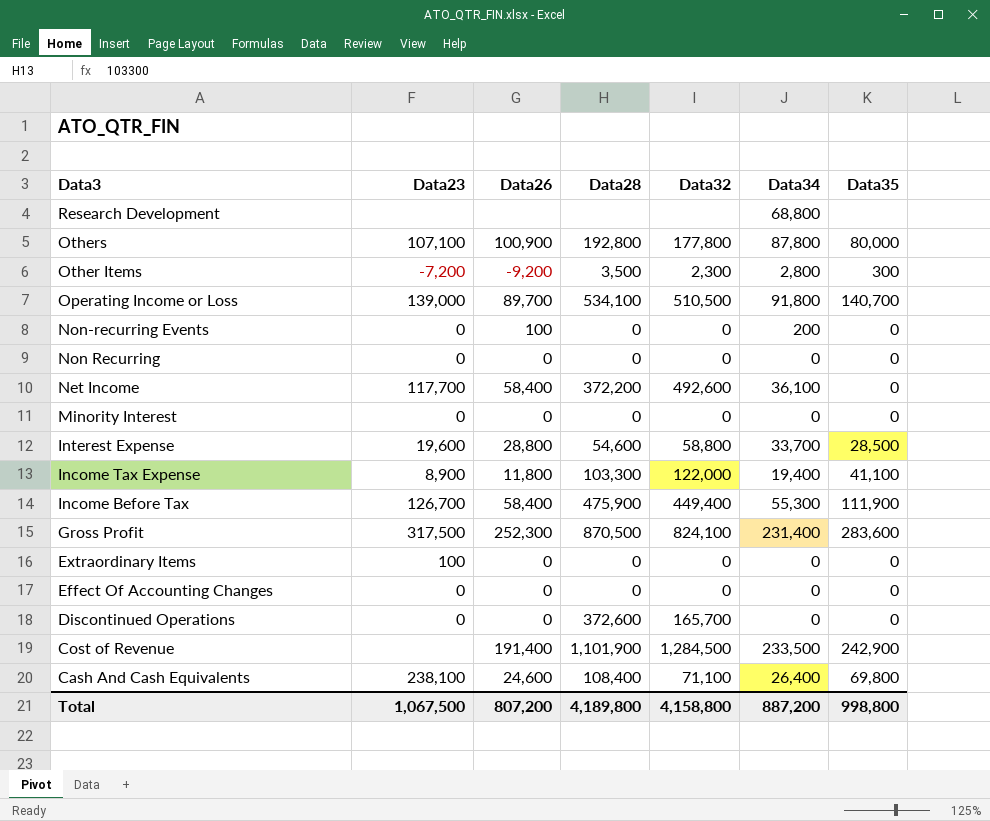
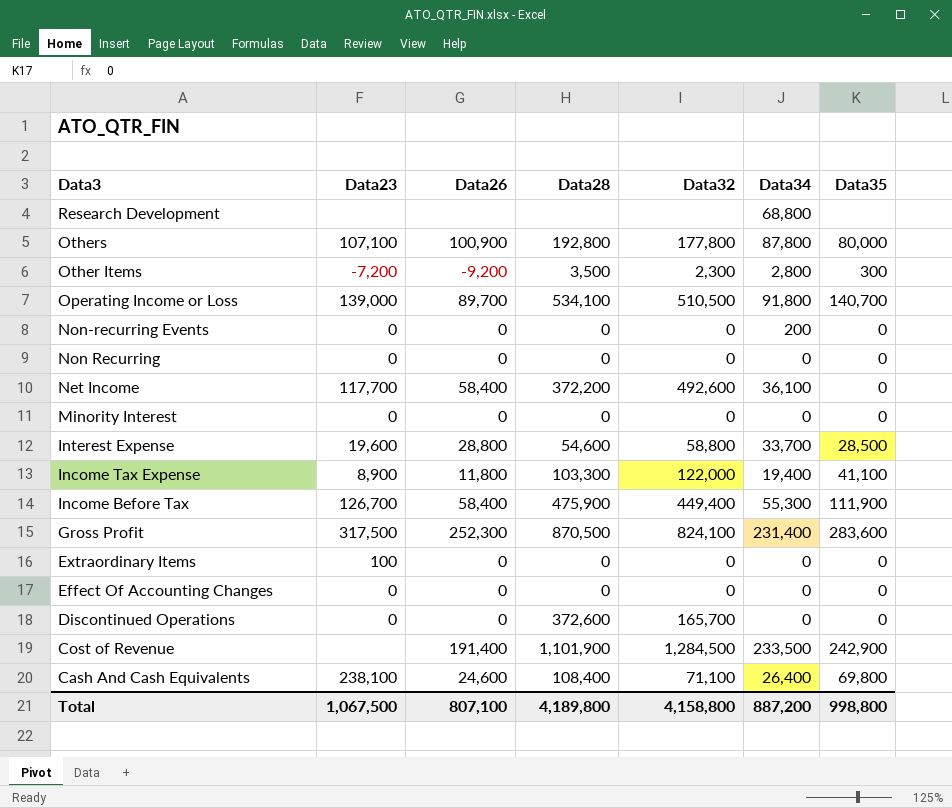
Non-recurring Events | Data26: 100 -> 0
Total | Data26: 807,200 -> 807,100

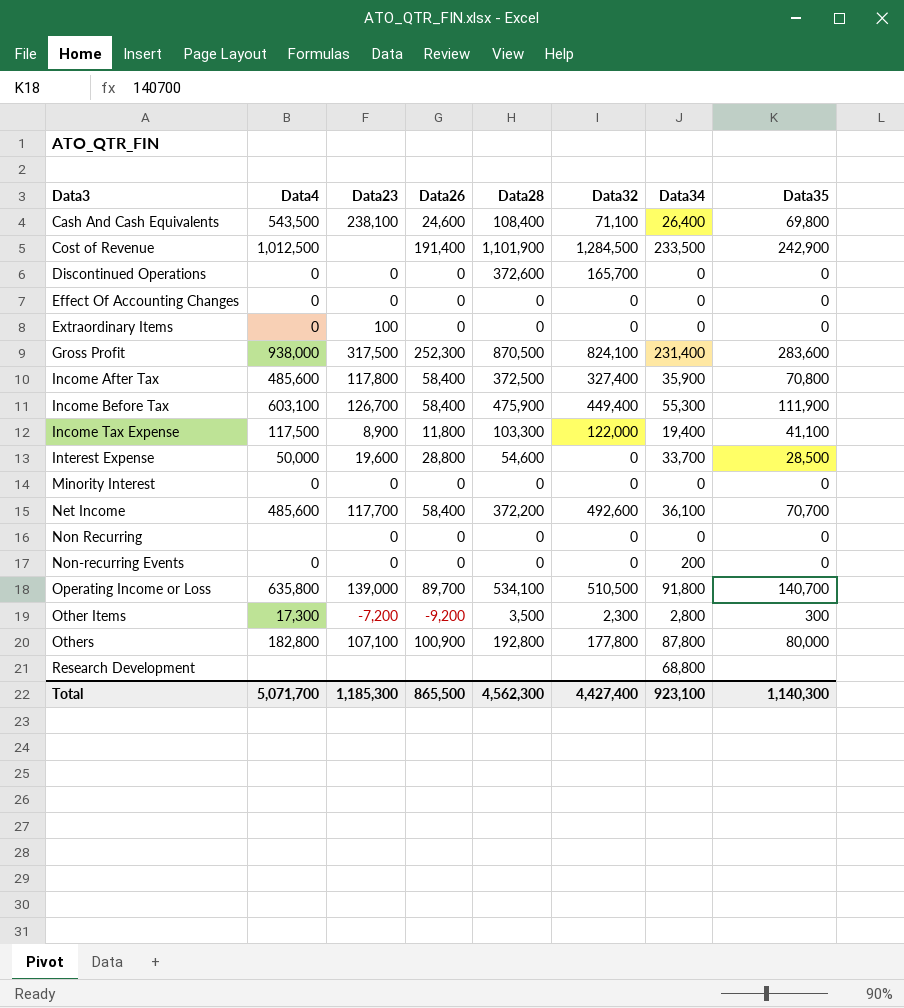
row order: Data3 descending -> Data3 ascending
column Data4 | position: none -> 2
row Income After Tax: none -> 485,600 | 117,800 | 58,400 | 372,500 | 327,400 | 35,900 | 70,800
Interest Expense | Data32: 58,800 -> 0
Net Income | Data35: 0 -> 70,700
Total | Data23: 1,067,500 -> 1,185,300
Total | Data26: 807,100 -> 865,500
Total | Data28: 4,189,800 -> 4,562,300
Total | Data32: 4,158,800 -> 4,427,400
Total | Data34: 887,200 -> 923,100
Total | Data35: 998,800 -> 1,140,300

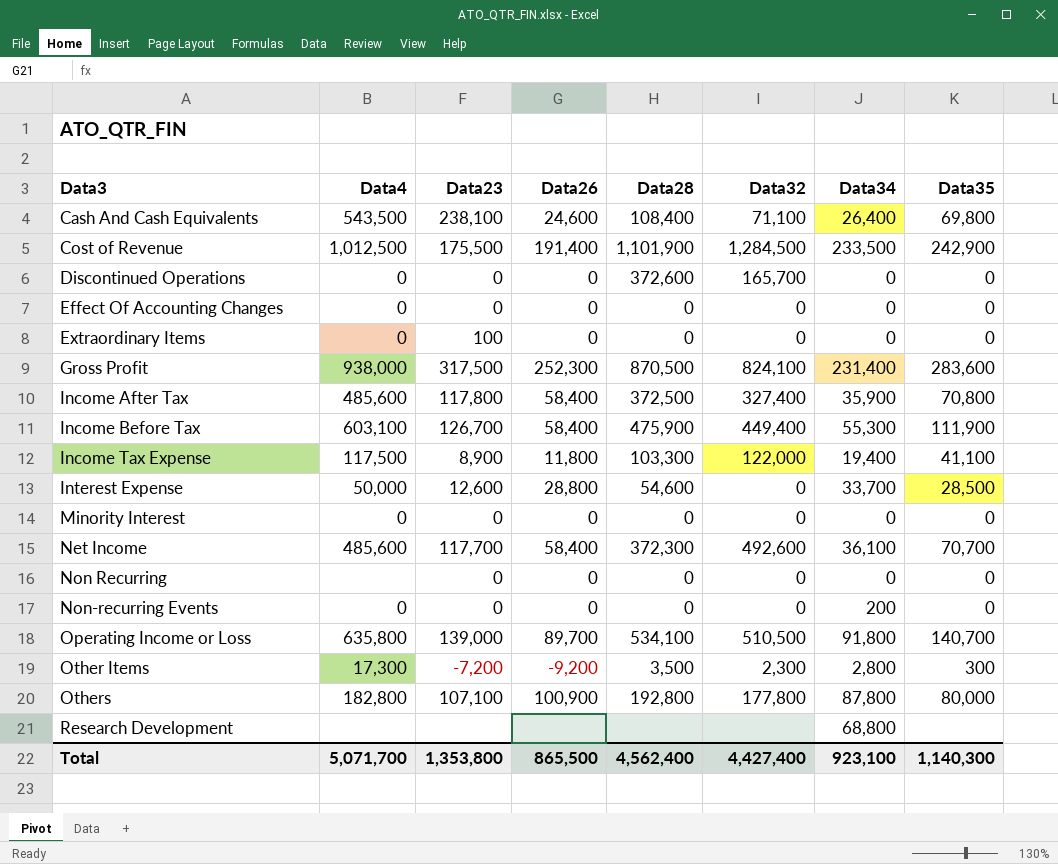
Cost of Revenue | Data23: none -> 175,500
Interest Expense | Data23: 19,600 -> 12,600
Net Income | Data28: 372,200 -> 372,300
Total | Data23: 1,185,300 -> 1,353,800
Total | Data28: 4,562,300 -> 4,562,400

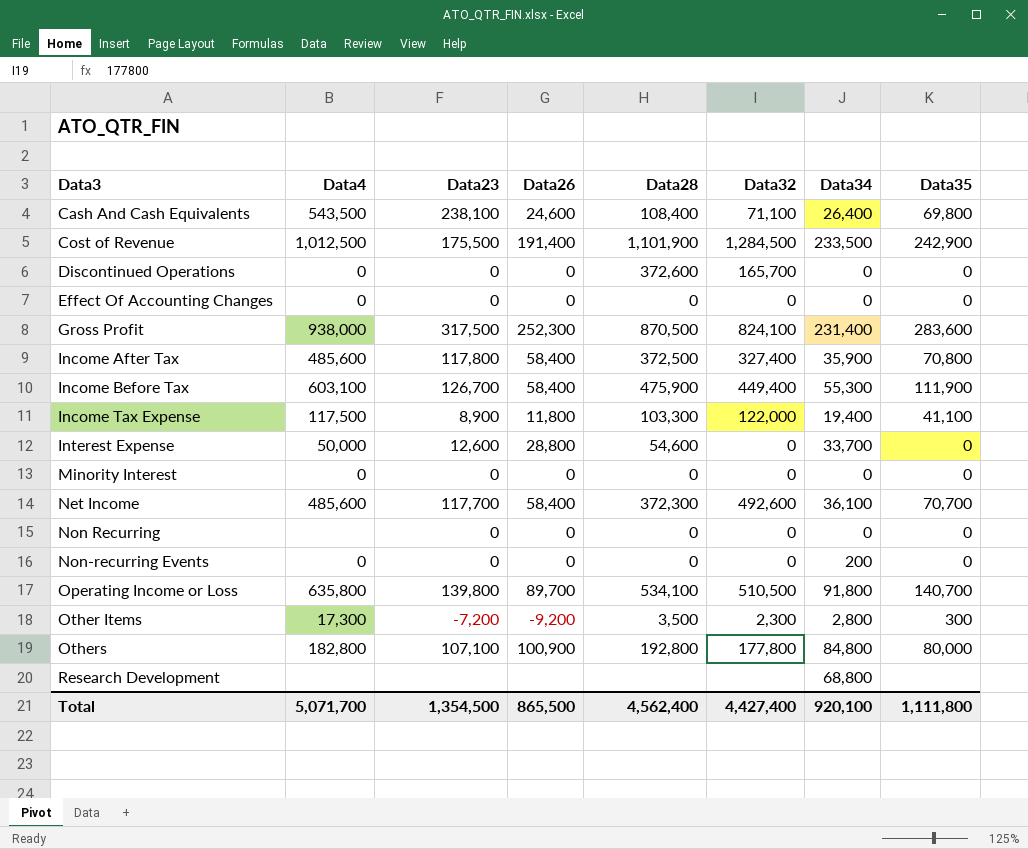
row Extraordinary Items: 0 | 100 | 0 | 0 | 0 | 0 | 0 -> none
Interest Expense | Data35: 28,500 -> 0
Operating Income or Loss | Data23: 139,000 -> 139,800
Others | Data34: 87,800 -> 84,800
Total | Data23: 1,353,800 -> 1,354,500
Total | Data34: 923,100 -> 920,100
Total | Data35: 1,140,300 -> 1,111,800

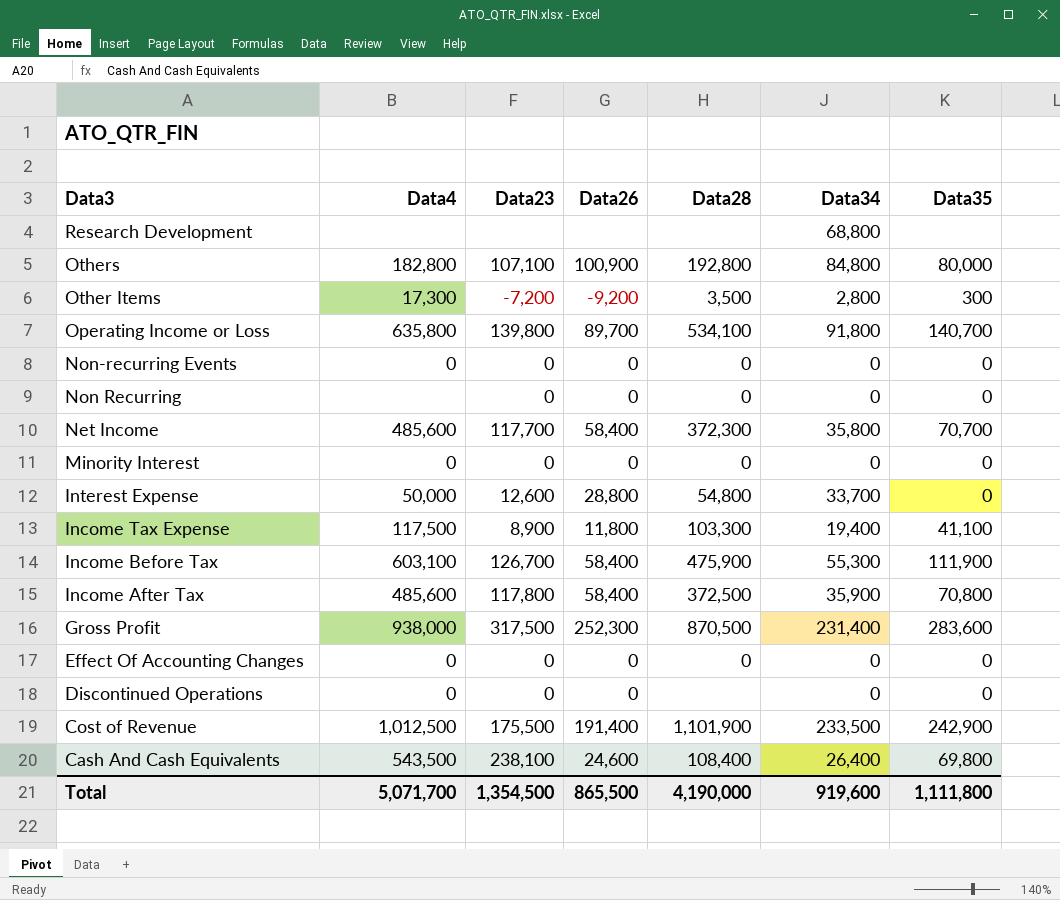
row order: Data3 ascending -> Data3 descending
column Data32 | position: 6 -> none
Non-recurring Events | Data34: 200 -> 0
Net Income | Data34: 36,100 -> 35,800
Interest Expense | Data28: 54,600 -> 54,800
Discontinued Operations | Data28: 372,600 -> none
Total | Data28: 4,562,400 -> 4,190,000
Total | Data34: 920,100 -> 919,600

